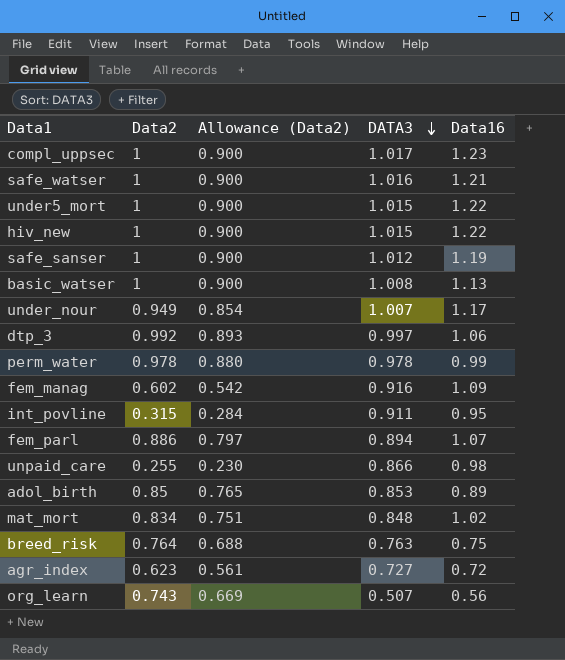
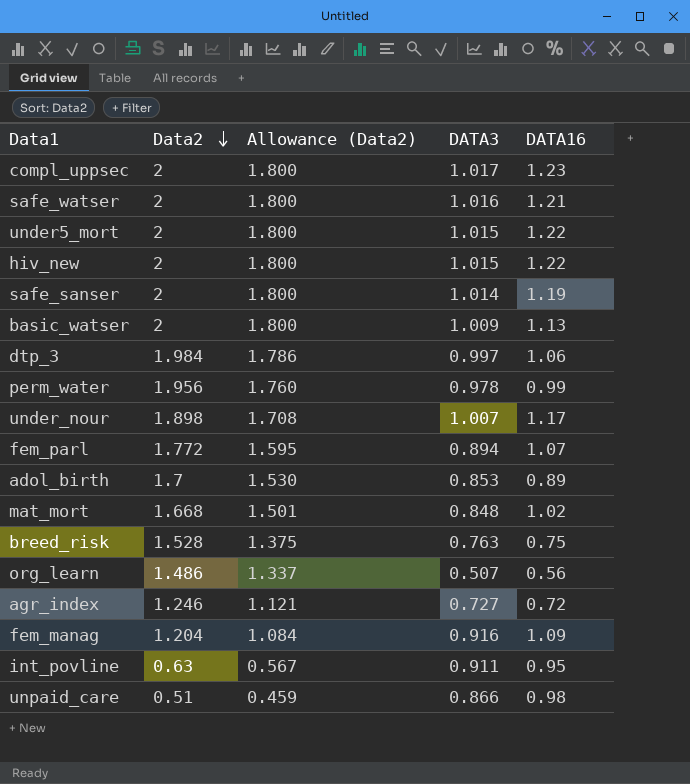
row order: DATA3 descending -> Data2 descending
column name: Data16 -> DATA16
compl_uppsec | Data2: 1 -> 2
compl_uppsec | Allowance (Data2): 0.900 -> 1.800
safe_watser | Data2: 1 -> 2
safe_watser | Allowance (Data2): 0.900 -> 1.800
under5_mort | Data2: 1 -> 2
under5_mort | Allowance (Data2): 0.900 -> 1.800
hiv_new | Data2: 1 -> 2
hiv_new | Allowance (Data2): 0.900 -> 1.800
safe_sanser | Data2: 1 -> 2
safe_sanser | Allowance (Data2): 0.900 -> 1.800
safe_sanser | DATA3: 1.012 -> 1.014
basic_watser | Data2: 1 -> 2
basic_watser | Allowance (Data2): 0.900 -> 1.800
basic_watser | DATA3: 1.008 -> 1.009
dtp_3 | Data2: 0.992 -> 1.984
dtp_3 | Allowance (Data2): 0.893 -> 1.786
perm_water | Data2: 0.978 -> 1.956
perm_water | Allowance (Data2): 0.880 -> 1.760
under_nour | Data2: 0.949 -> 1.898
under_nour | Allowance (Data2): 0.854 -> 1.708
fem_parl | Data2: 0.886 -> 1.772
fem_parl | Allowance (Data2): 0.797 -> 1.595
adol_birth | Data2: 0.85 -> 1.7
adol_birth | Allowance (Data2): 0.765 -> 1.530
mat_mort | Data2: 0.834 -> 1.668
mat_mort | Allowance (Data2): 0.751 -> 1.501
breed_risk | Data2: 0.764 -> 1.528
breed_risk | Allowance (Data2): 0.688 -> 1.375
org_learn | Data2: 0.743 -> 1.486
org_learn | Allowance (Data2): 0.669 -> 1.337
agr_index | Data2: 0.623 -> 1.246
agr_index | Allowance (Data2): 0.561 -> 1.121
fem_manag | Data2: 0.602 -> 1.204
fem_manag | Allowance (Data2): 0.542 -> 1.084
int_povline | Data2: 0.315 -> 0.63
int_povline | Allowance (Data2): 0.284 -> 0.567
unpaid_care | Data2: 0.255 -> 0.51
unpaid_care | Allowance (Data2): 0.230 -> 0.459

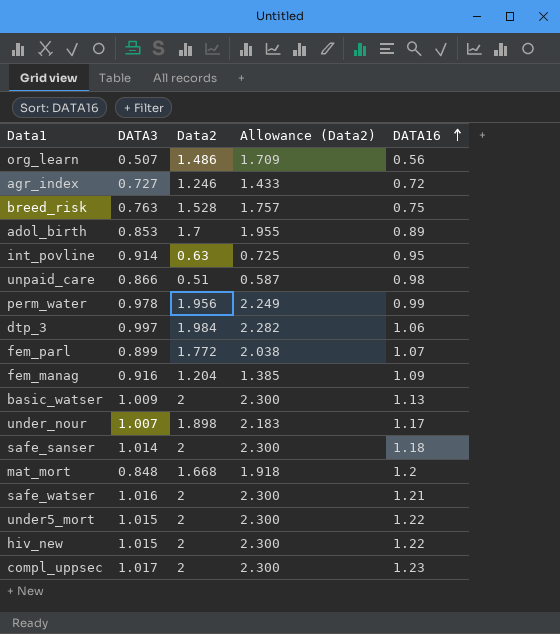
row order: Data2 descending -> DATA16 ascending
column DATA3 | position: 4 -> 2
column Allowance (Data2) | formula: [Data2] * 0.9 -> [Data2] * 1.15
int_povline | DATA3: 0.911 -> 0.914
fem_parl | DATA3: 0.894 -> 0.899
safe_sanser | DATA16: 1.19 -> 1.18
mat_mort | DATA16: 1.02 -> 1.2

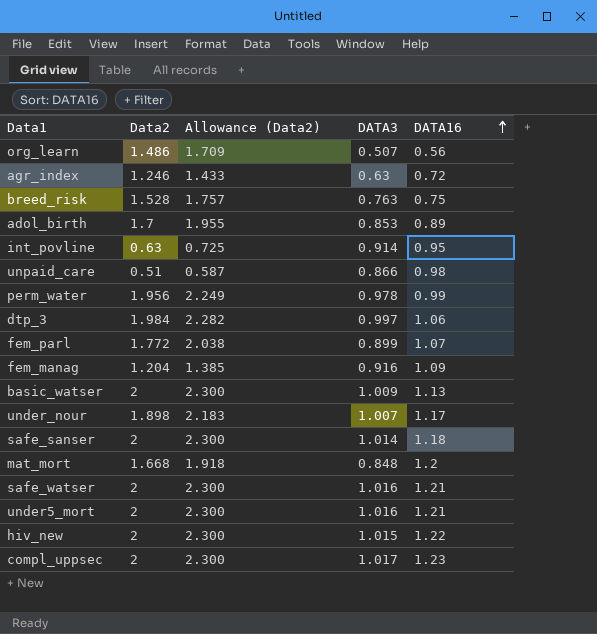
column DATA3 | position: 2 -> 4
agr_index | DATA3: 0.727 -> 0.63
under5_mort | DATA3: 1.015 -> 1.016
under5_mort | DATA16: 1.22 -> 1.21

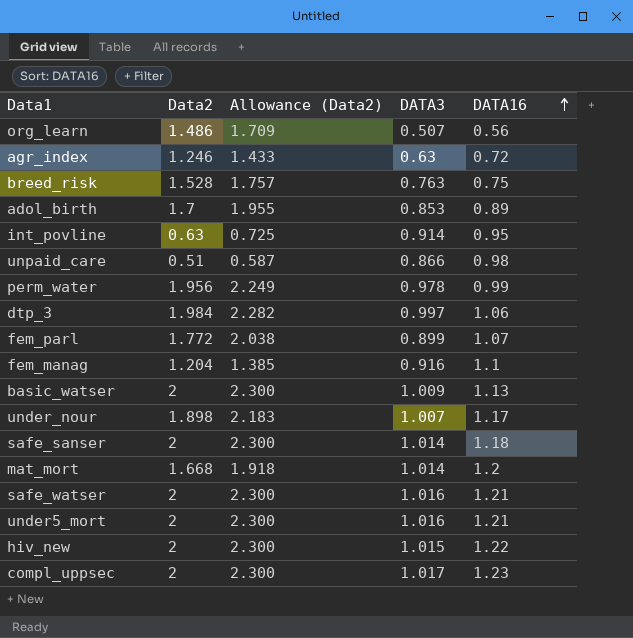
fem_manag | DATA16: 1.09 -> 1.1
mat_mort | DATA3: 0.848 -> 1.014

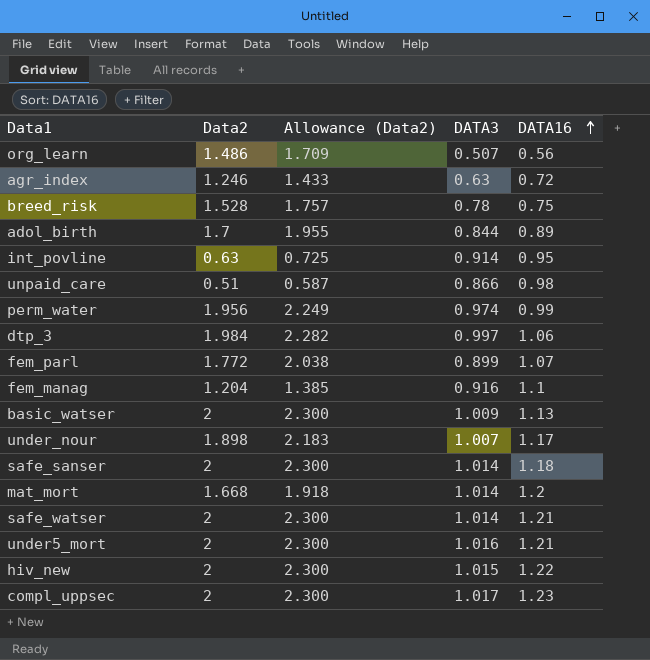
breed_risk | DATA3: 0.763 -> 0.78
adol_birth | DATA3: 0.853 -> 0.844
perm_water | DATA3: 0.978 -> 0.974
safe_watser | DATA3: 1.016 -> 1.014

